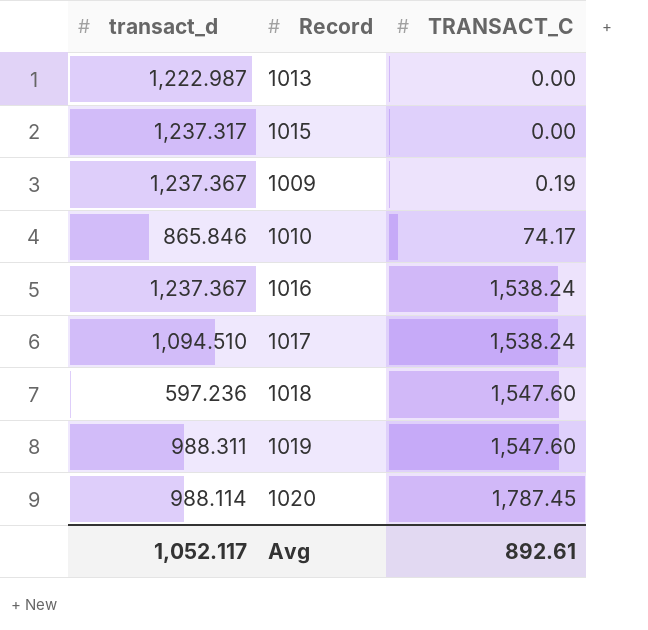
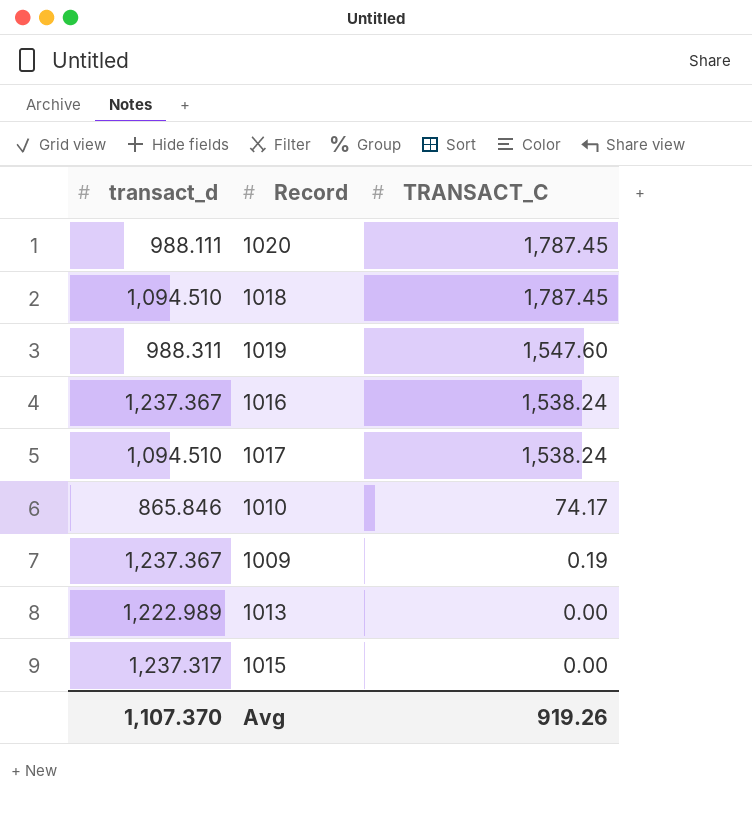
row order: TRANSACT_C ascending -> TRANSACT_C descending
1020 | transact_d: 988.114 -> 988.111
1018 | transact_d: 597.236 -> 1,094.510
1018 | TRANSACT_C: 1,547.60 -> 1,787.45
1013 | transact_d: 1,222.987 -> 1,222.989
Avg | transact_d: 1,052.117 -> 1,107.370
Avg | TRANSACT_C: 892.61 -> 919.26

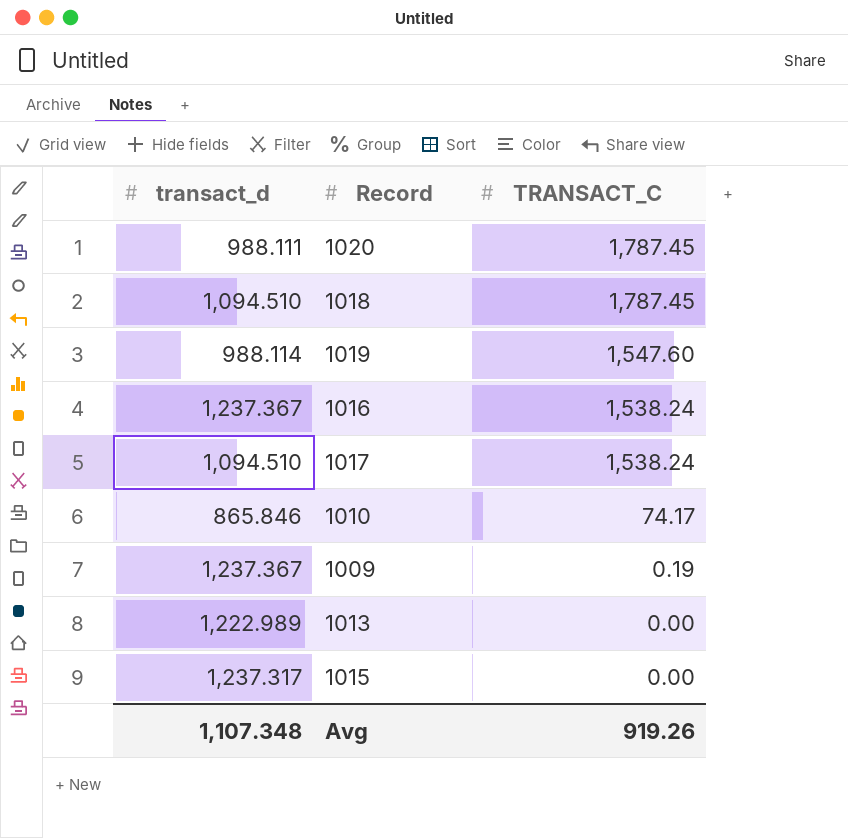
1019 | transact_d: 988.311 -> 988.114
Avg | transact_d: 1,107.370 -> 1,107.348

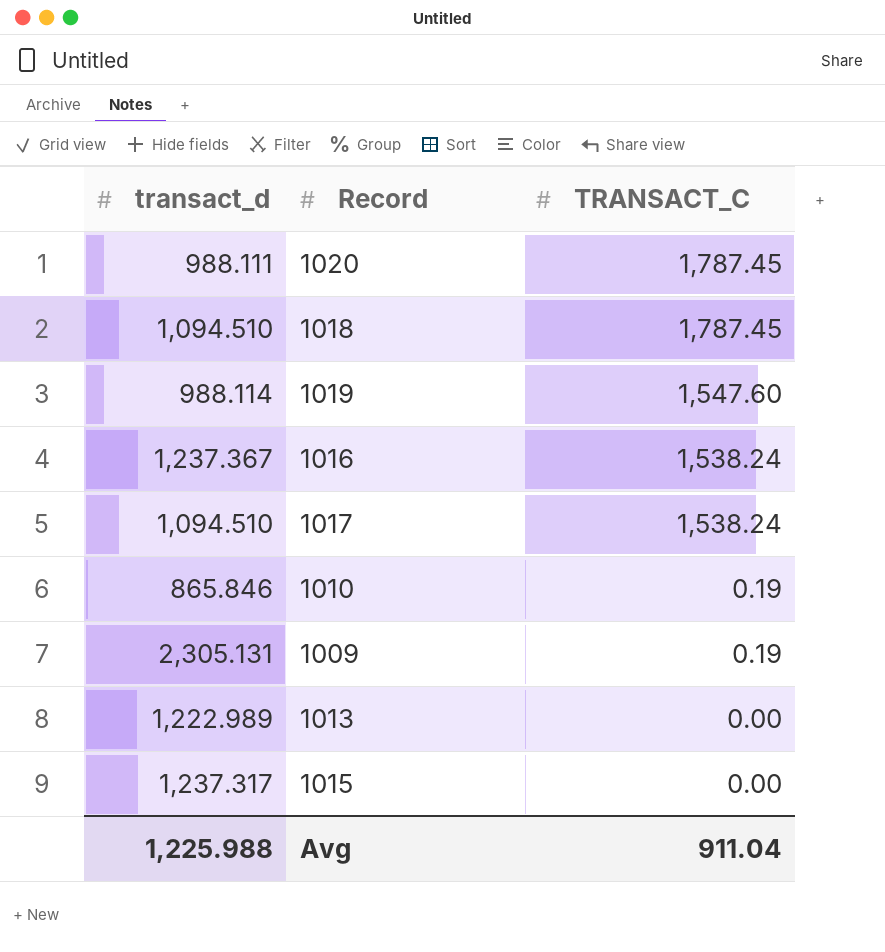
1010 | TRANSACT_C: 74.17 -> 0.19
1009 | transact_d: 1,237.367 -> 2,305.131
Avg | transact_d: 1,107.348 -> 1,225.988
Avg | TRANSACT_C: 919.26 -> 911.04

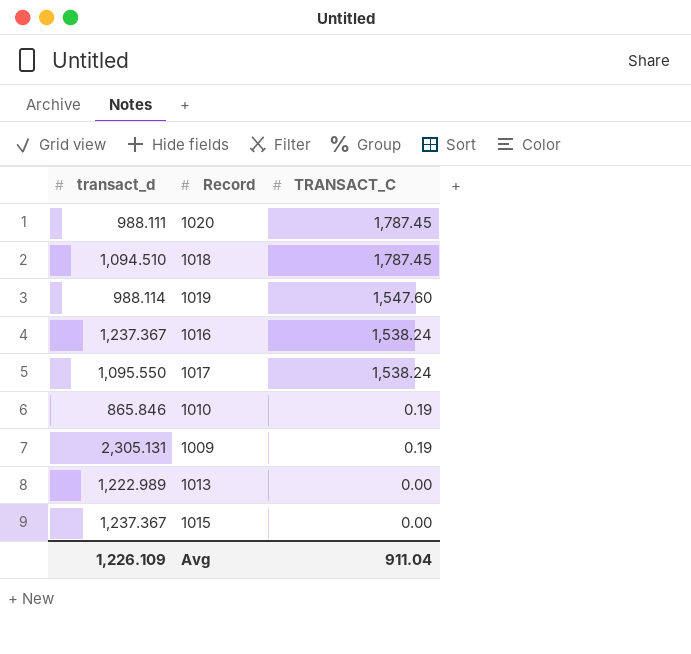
1017 | transact_d: 1,094.510 -> 1,095.550
1015 | transact_d: 1,237.317 -> 1,237.367
Avg | transact_d: 1,225.988 -> 1,226.109

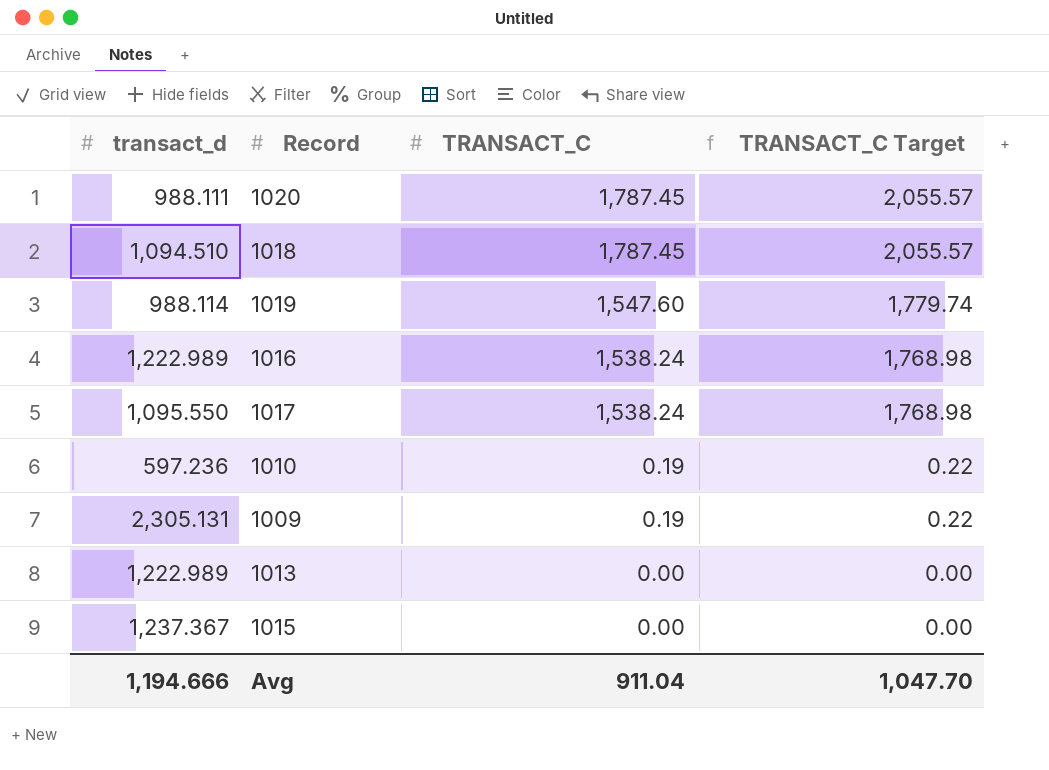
column TRANSACT_C Target | formula: none -> [TRANSACT_C] * 1.15
1016 | transact_d: 1,237.367 -> 1,222.989
1010 | transact_d: 865.846 -> 597.236
Avg | transact_d: 1,226.109 -> 1,194.666

